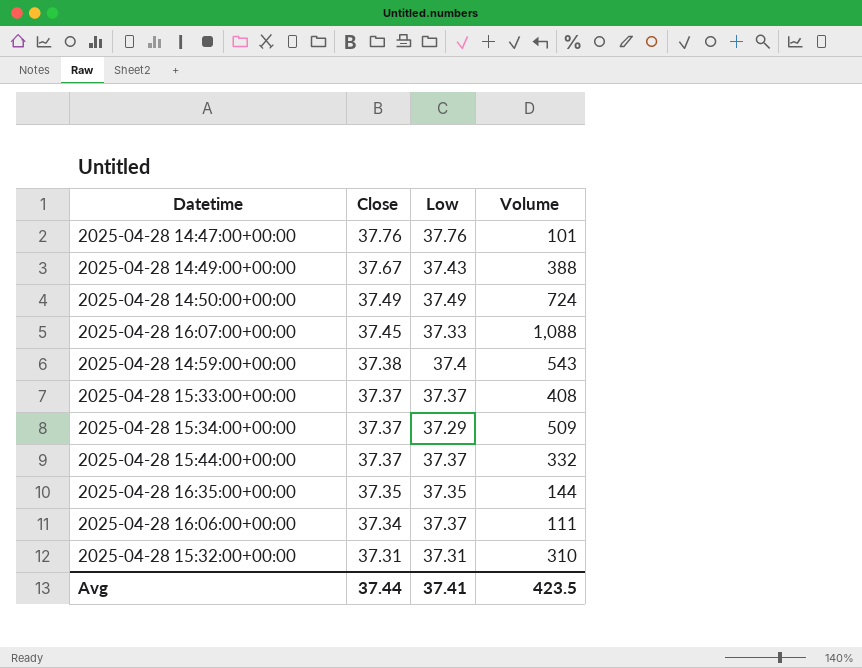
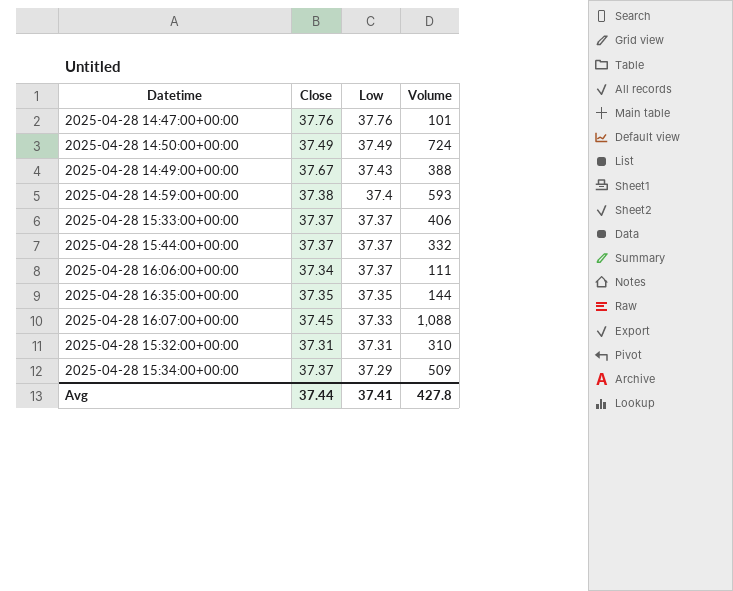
row order: Close descending -> Low descending
2025-04-28 14:59:00+00:00 | Volume: 543 -> 593
2025-04-28 15:33:00+00:00 | Volume: 408 -> 406
Avg | Volume: 423.5 -> 427.8

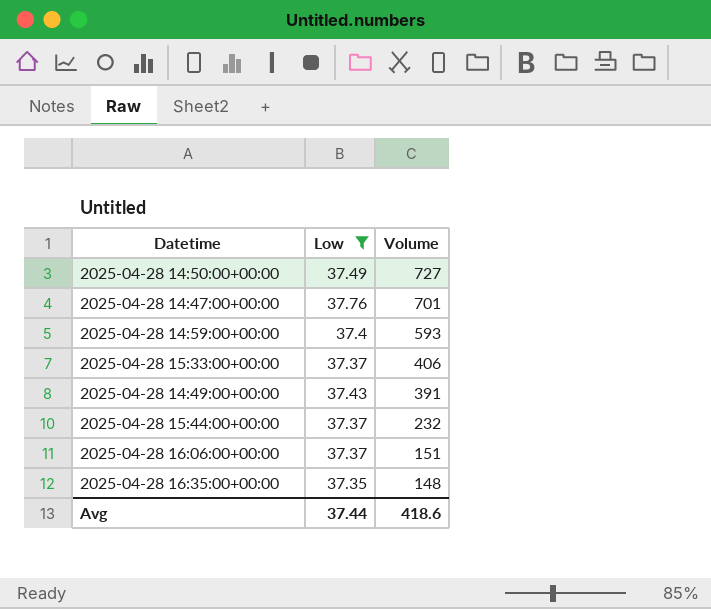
filter: none -> Low >= 37.35
row order: Low descending -> Volume descending
column Close | position: 2 -> none
2025-04-28 14:50:00+00:00 | Volume: 724 -> 727
2025-04-28 14:47:00+00:00 | Volume: 101 -> 701
2025-04-28 14:49:00+00:00 | Volume: 388 -> 391
2025-04-28 15:44:00+00:00 | Volume: 332 -> 232
2025-04-28 16:06:00+00:00 | Volume: 111 -> 151
2025-04-28 16:35:00+00:00 | Volume: 144 -> 148
Avg | Low: 37.41 -> 37.44
Avg | Volume: 427.8 -> 418.6

